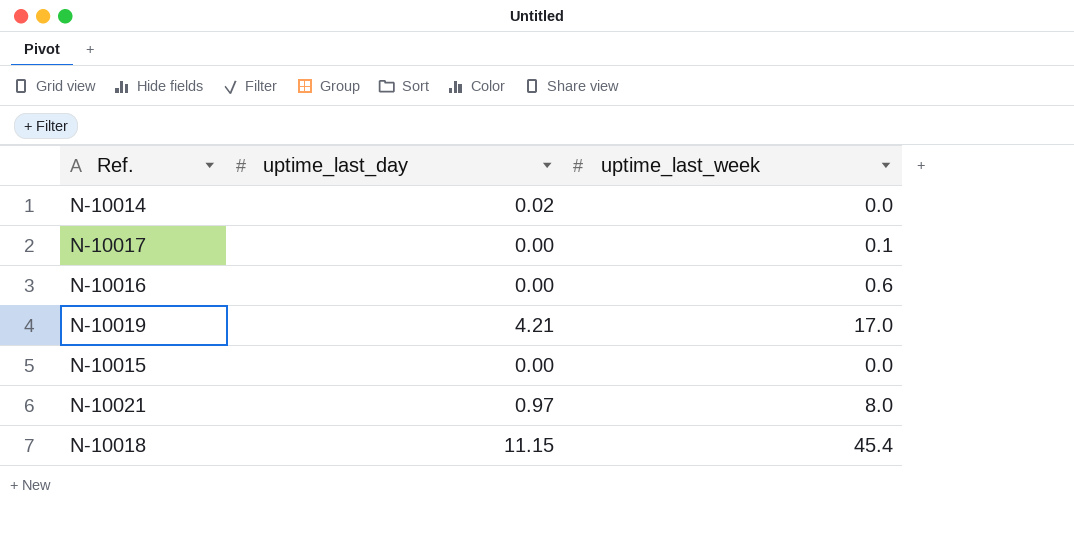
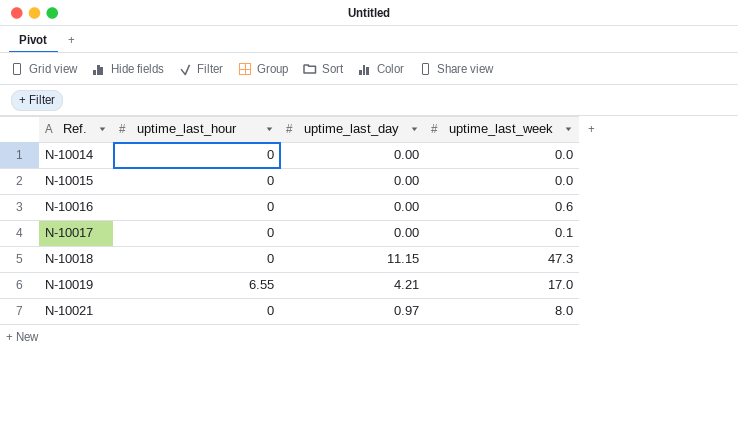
row order: none -> Ref. ascending
column uptime_last_hour | position: none -> 2
N-10014 | uptime_last_day: 0.02 -> 0.00
N-10018 | uptime_last_week: 45.4 -> 47.3

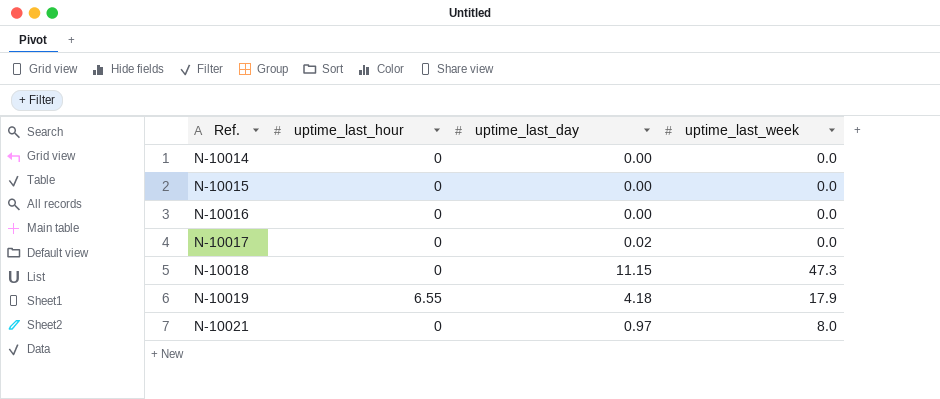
N-10016 | uptime_last_week: 0.6 -> 0.0
N-10017 | uptime_last_day: 0.00 -> 0.02
N-10017 | uptime_last_week: 0.1 -> 0.0
N-10019 | uptime_last_day: 4.21 -> 4.18
N-10019 | uptime_last_week: 17.0 -> 17.9

